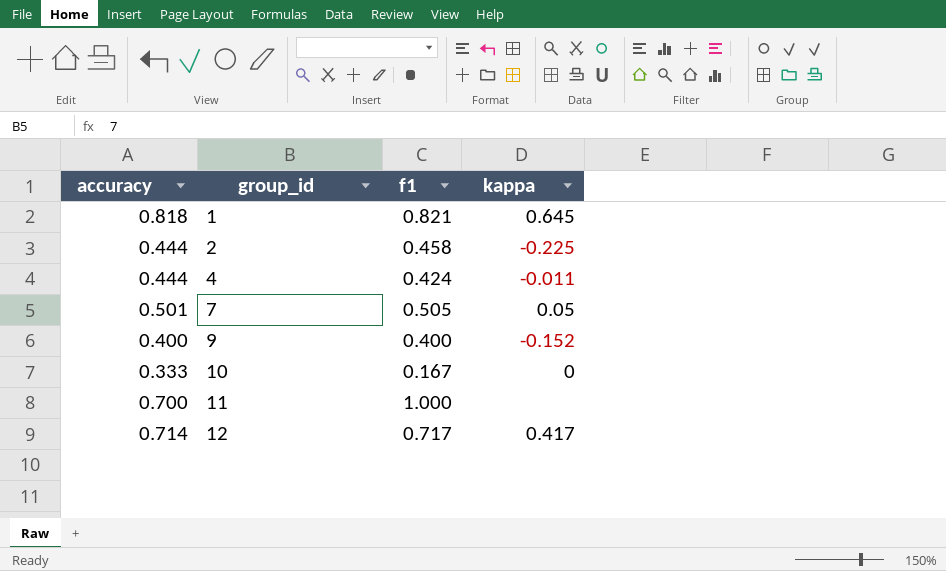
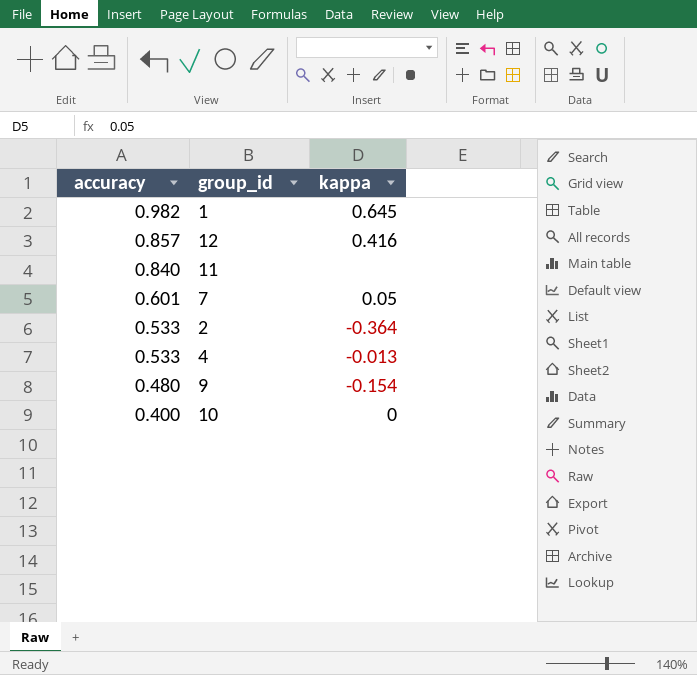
row order: group_id ascending -> accuracy descending
column f1 | position: 3 -> none
1 | accuracy: 0.818 -> 0.982
12 | accuracy: 0.714 -> 0.857
12 | kappa: 0.417 -> 0.416
11 | accuracy: 0.700 -> 0.840
7 | accuracy: 0.501 -> 0.601
2 | accuracy: 0.444 -> 0.533
2 | kappa: -0.225 -> -0.364
4 | accuracy: 0.444 -> 0.533
4 | kappa: -0.011 -> -0.013
9 | accuracy: 0.400 -> 0.480
9 | kappa: -0.152 -> -0.154
10 | accuracy: 0.333 -> 0.400

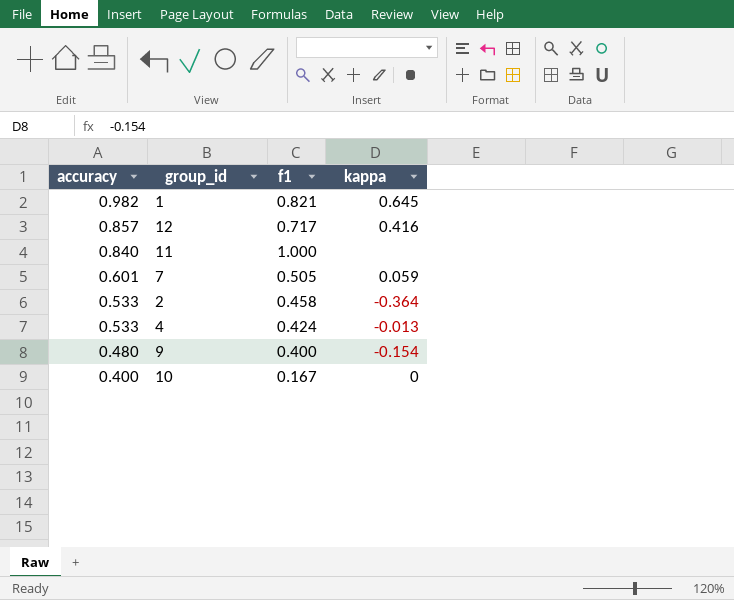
column f1 | position: none -> 3
7 | kappa: 0.05 -> 0.059

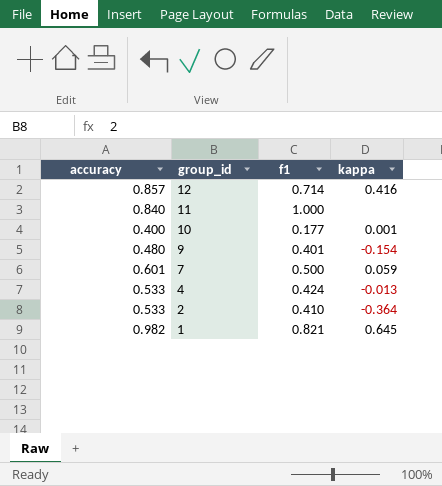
row order: accuracy descending -> group_id descending
12 | f1: 0.717 -> 0.714
10 | f1: 0.167 -> 0.177
10 | kappa: 0 -> 0.001
9 | f1: 0.400 -> 0.401
7 | f1: 0.505 -> 0.500
2 | f1: 0.458 -> 0.410

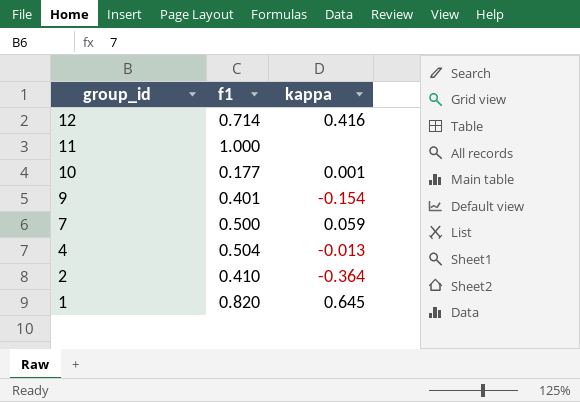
column accuracy | position: 1 -> none
4 | f1: 0.424 -> 0.504
1 | f1: 0.821 -> 0.820

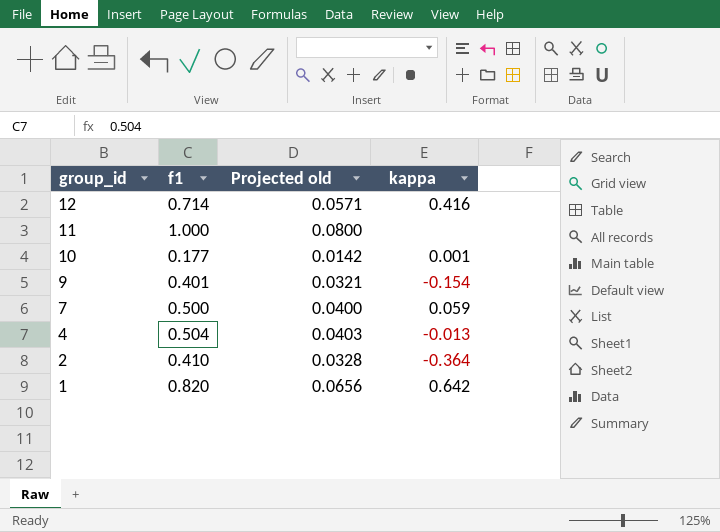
column Projected old | formula: none -> [f1] * 0.08
1 | kappa: 0.645 -> 0.642

